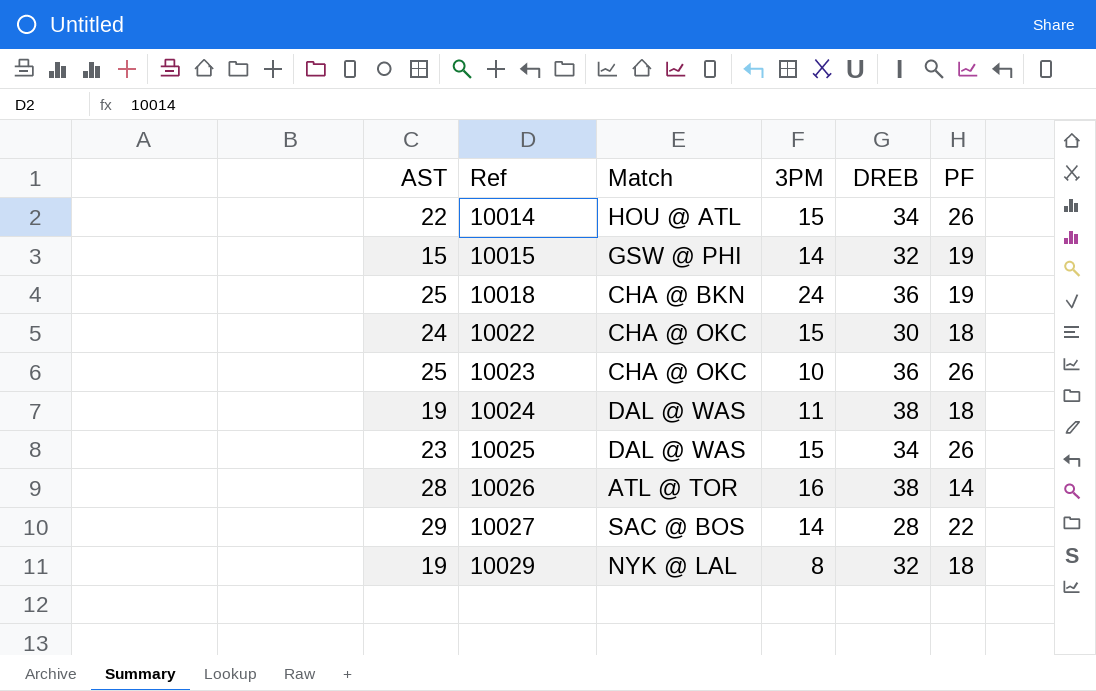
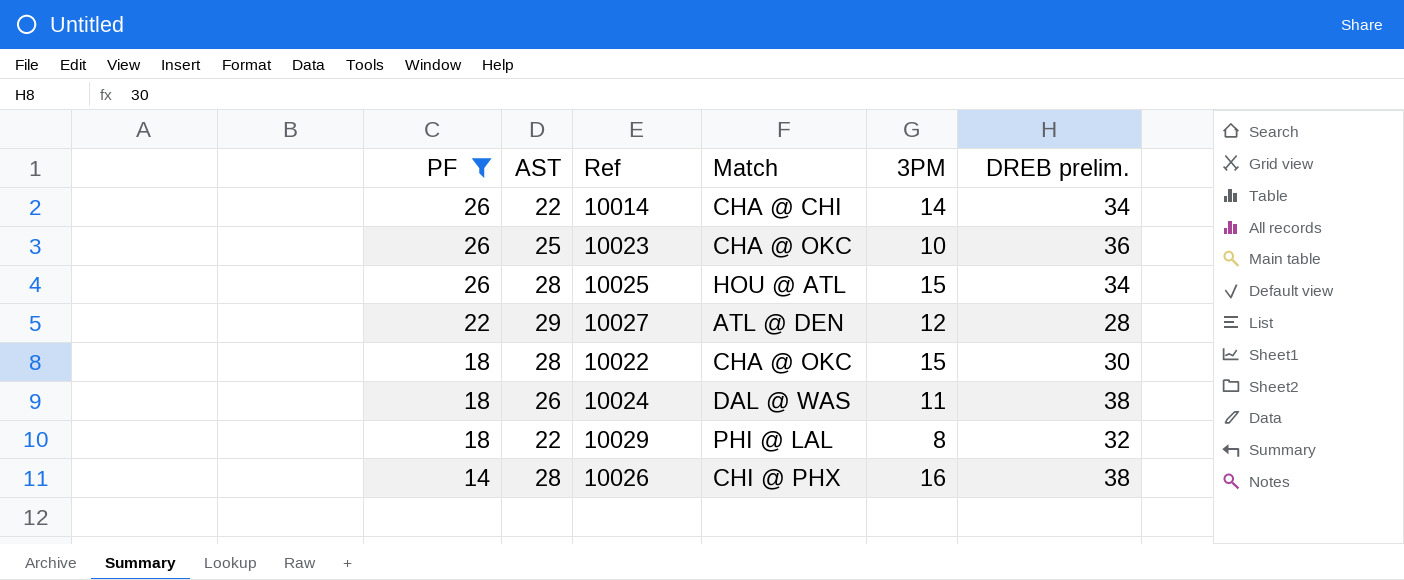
filter: none -> PF != 19
row order: Ref ascending -> PF descending
column PF | position: 6 -> 1
column name: DREB -> DREB prelim.
10014 | Match: HOU @ ATL -> CHA @ CHI
10014 | 3PM: 15 -> 14
10025 | AST: 23 -> 28
10025 | Match: DAL @ WAS -> HOU @ ATL
10027 | Match: SAC @ BOS -> ATL @ DEN
10027 | 3PM: 14 -> 12
10022 | AST: 24 -> 28
10024 | AST: 19 -> 26
10029 | AST: 19 -> 22
10029 | Match: NYK @ LAL -> PHI @ LAL
10026 | Match: ATL @ TOR -> CHI @ PHX

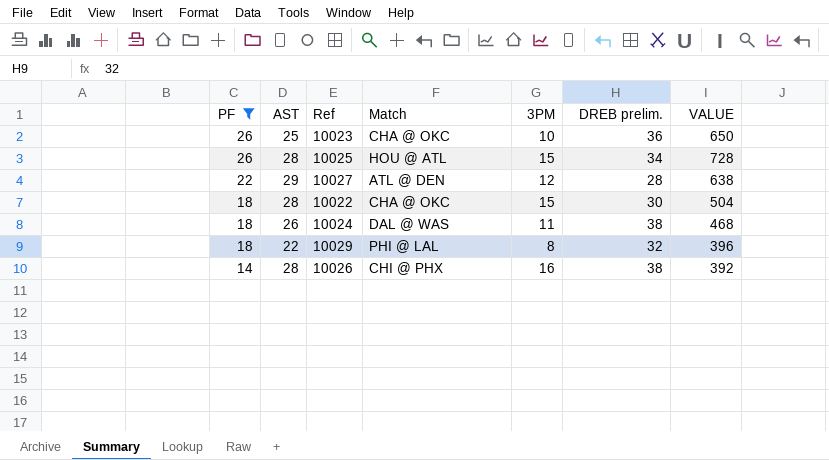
column VALUE | formula: none -> [PF] * [AST]
row 10014: 26 | 22 | CHA @ CHI | 14 | 34 -> none

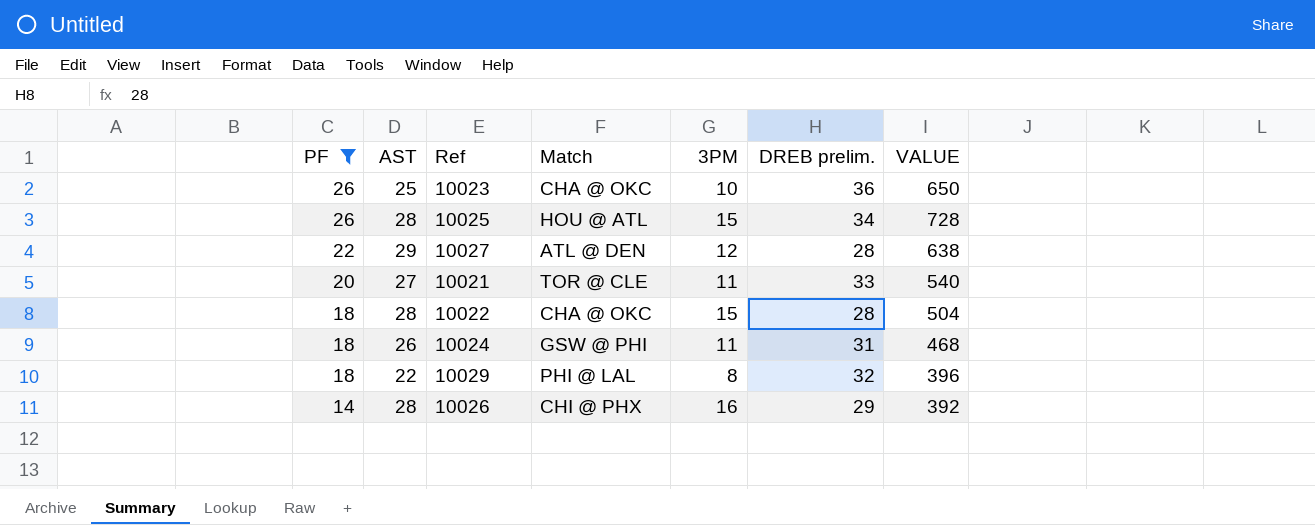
row 10021: none -> 20 | 27 | TOR @ CLE | 11 | 33 | 540
10022 | DREB prelim.: 30 -> 28
10024 | Match: DAL @ WAS -> GSW @ PHI
10024 | DREB prelim.: 38 -> 31
10026 | DREB prelim.: 38 -> 29

